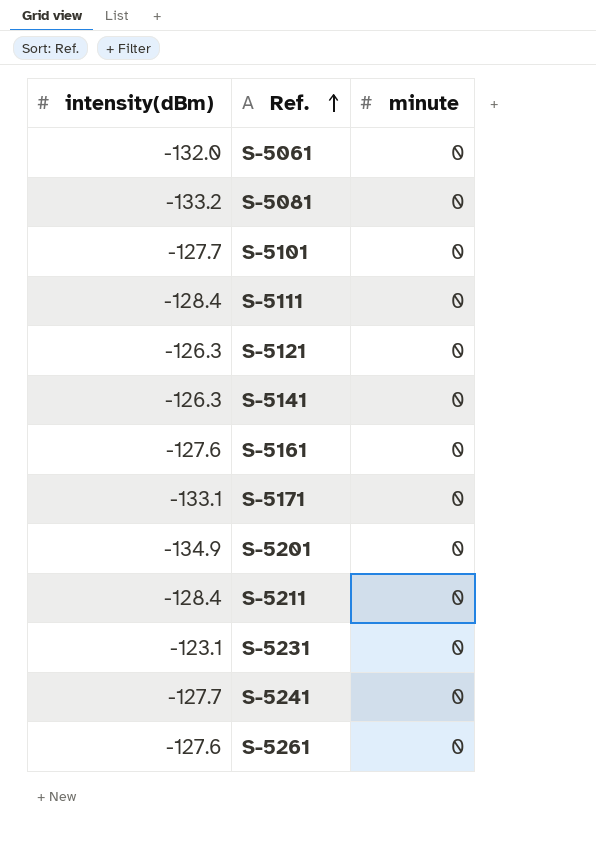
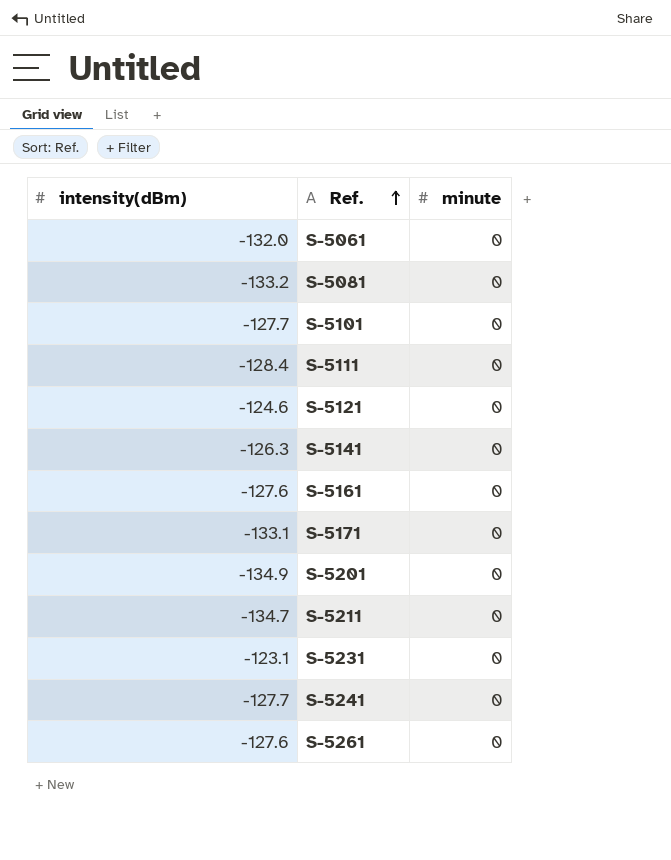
S-5121 | intensity(dBm): -126.3 -> -124.6
S-5211 | intensity(dBm): -128.4 -> -134.7

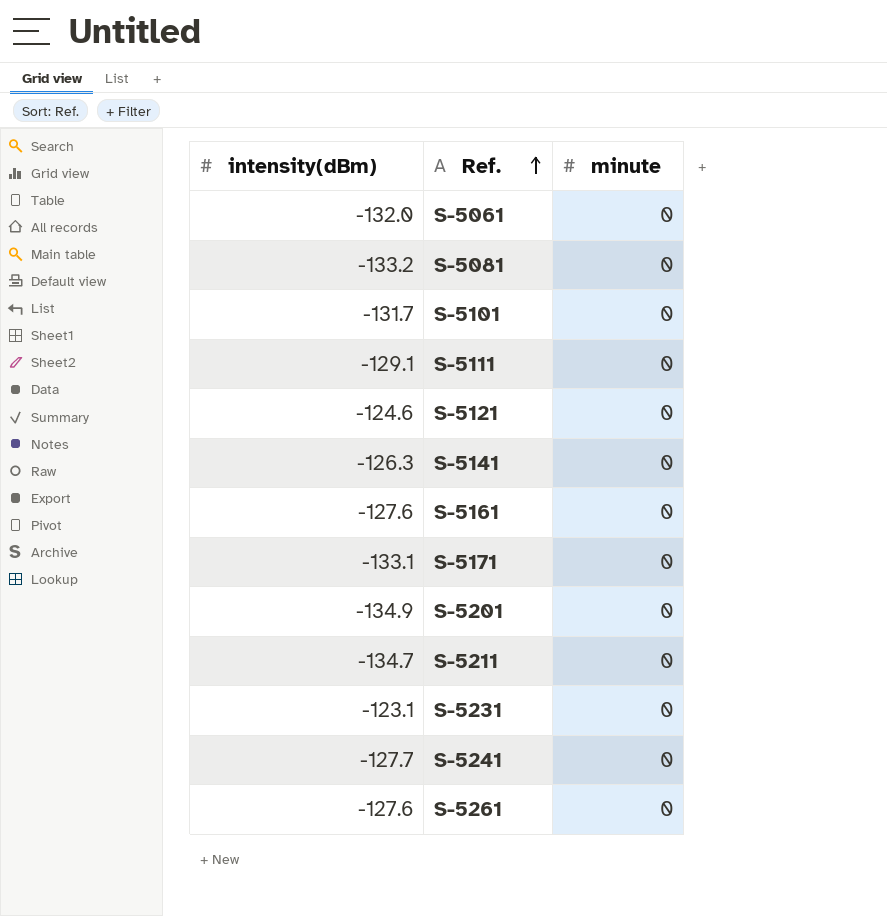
S-5101 | intensity(dBm): -127.7 -> -131.7
S-5111 | intensity(dBm): -128.4 -> -129.1

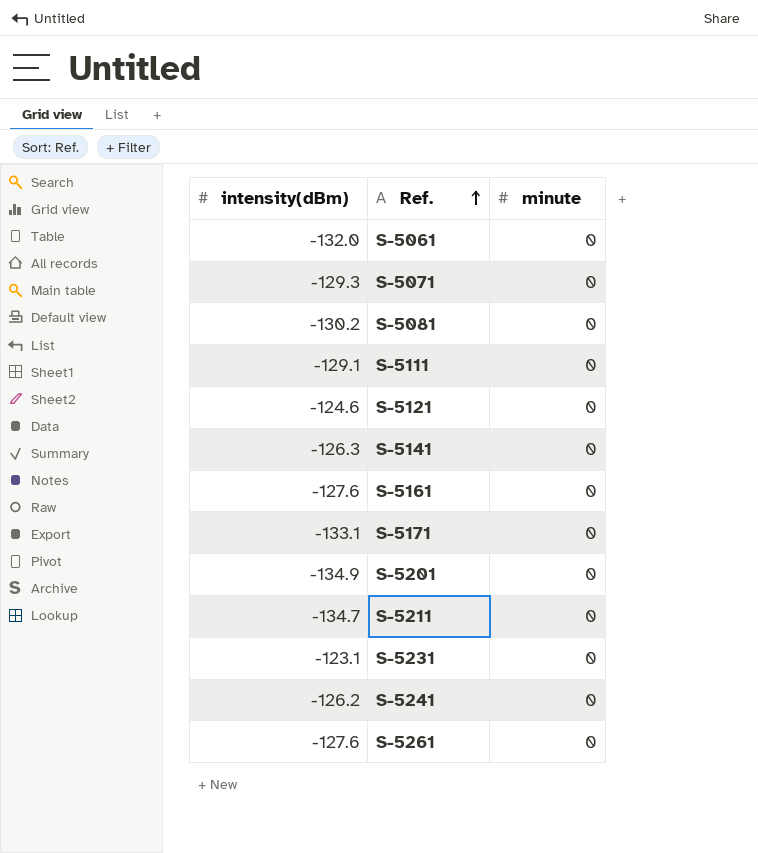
row S-5101: -131.7 | 0 -> none
row S-5071: none -> -129.3 | 0
S-5081 | intensity(dBm): -133.2 -> -130.2
S-5241 | intensity(dBm): -127.7 -> -126.2

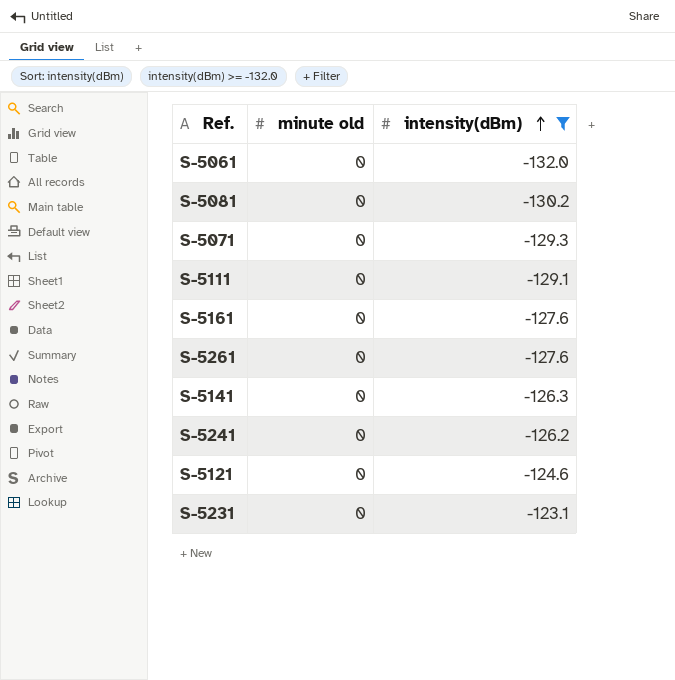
filter: none -> intensity(dBm) >= -132.0
row order: Ref. ascending -> intensity(dBm) ascending
column name: minute -> minute old
column intensity(dBm) | position: 1 -> 3

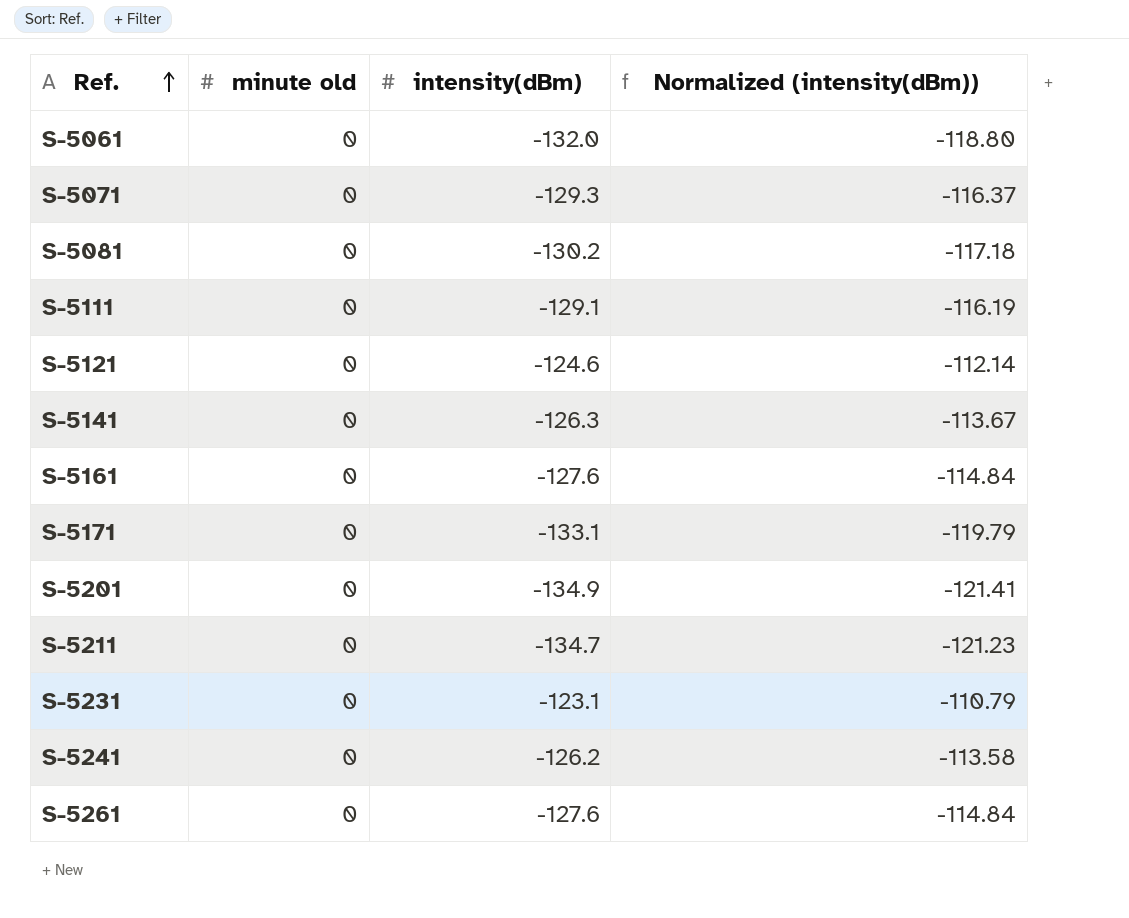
filter: intensity(dBm) >= -132.0 -> none
row order: intensity(dBm) ascending -> Ref. ascending
column Normalized (intensity(dBm)) | formula: none -> [intensity(dBm)] * 0.9

